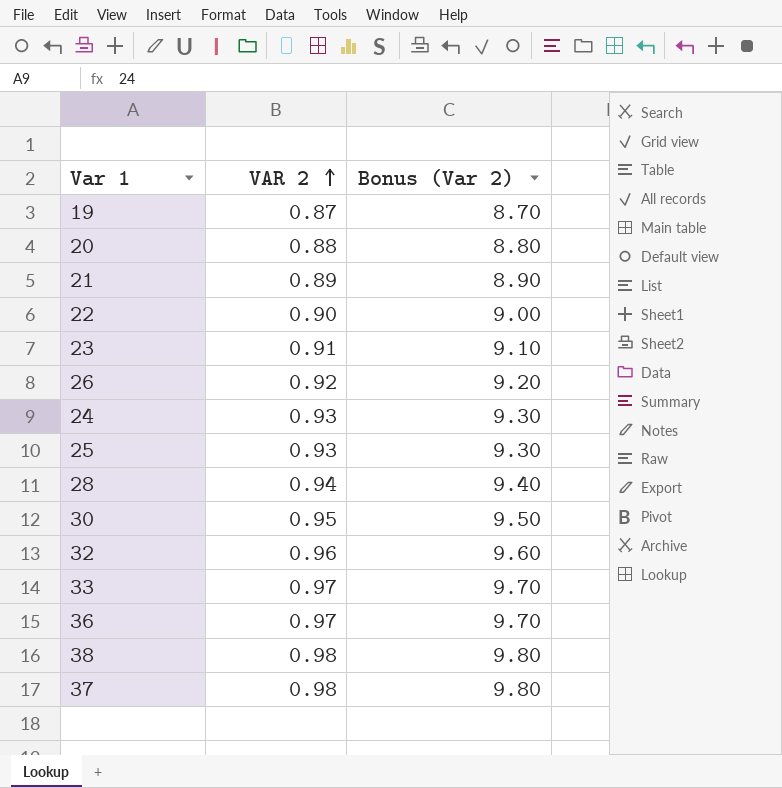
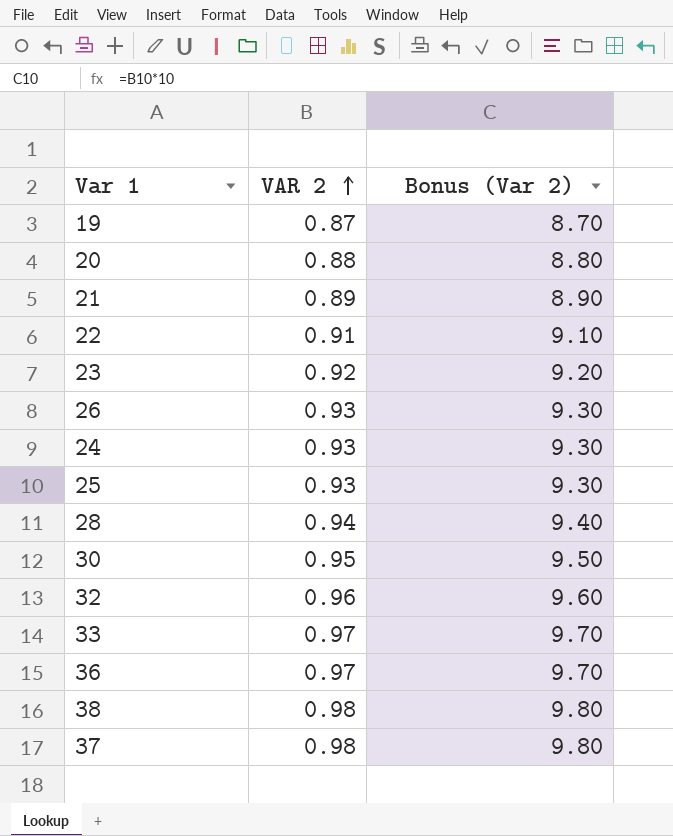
22 | VAR 2: 0.90 -> 0.91
22 | Bonus (Var 2): 9.00 -> 9.10
23 | VAR 2: 0.91 -> 0.92
23 | Bonus (Var 2): 9.10 -> 9.20
26 | VAR 2: 0.92 -> 0.93
26 | Bonus (Var 2): 9.20 -> 9.30

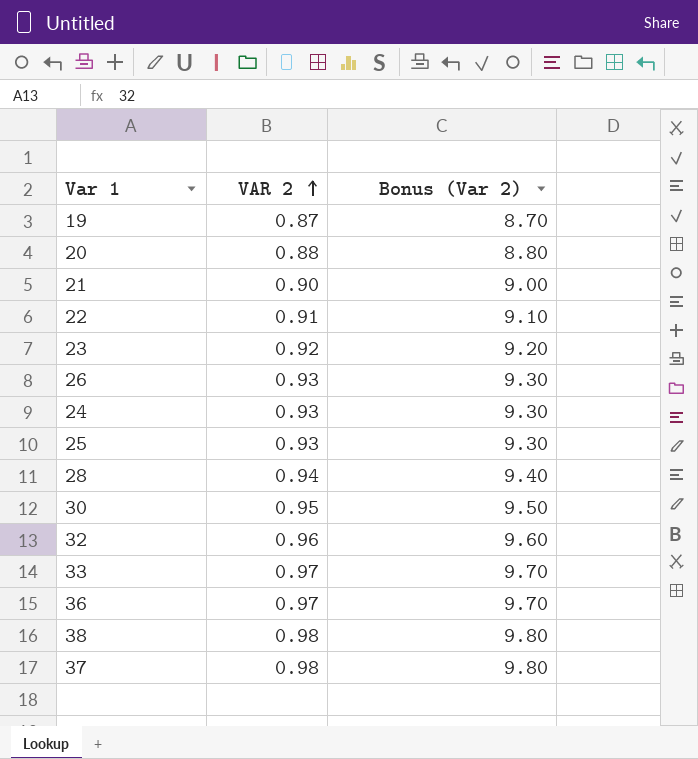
21 | VAR 2: 0.89 -> 0.90
21 | Bonus (Var 2): 8.90 -> 9.00

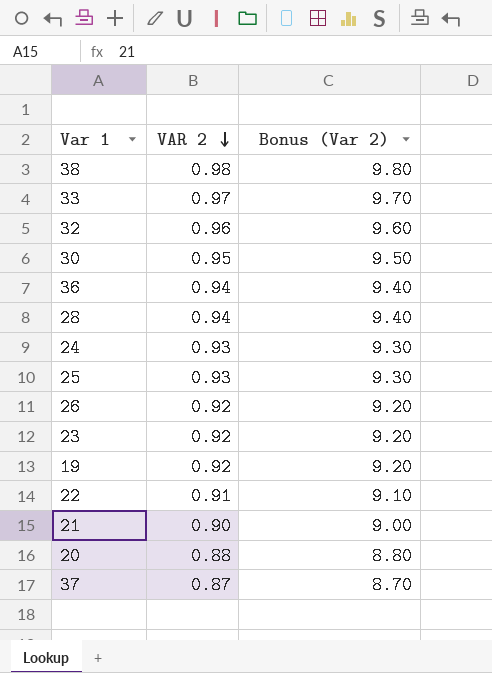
row order: VAR 2 ascending -> VAR 2 descending
36 | VAR 2: 0.97 -> 0.94
36 | Bonus (Var 2): 9.70 -> 9.40
26 | VAR 2: 0.93 -> 0.92
26 | Bonus (Var 2): 9.30 -> 9.20
19 | VAR 2: 0.87 -> 0.92
19 | Bonus (Var 2): 8.70 -> 9.20
37 | VAR 2: 0.98 -> 0.87
37 | Bonus (Var 2): 9.80 -> 8.70

